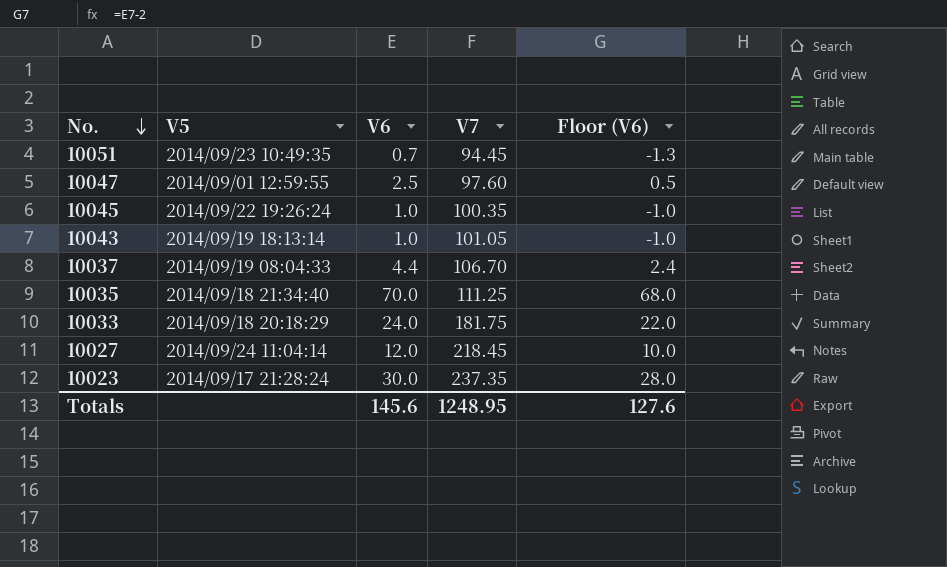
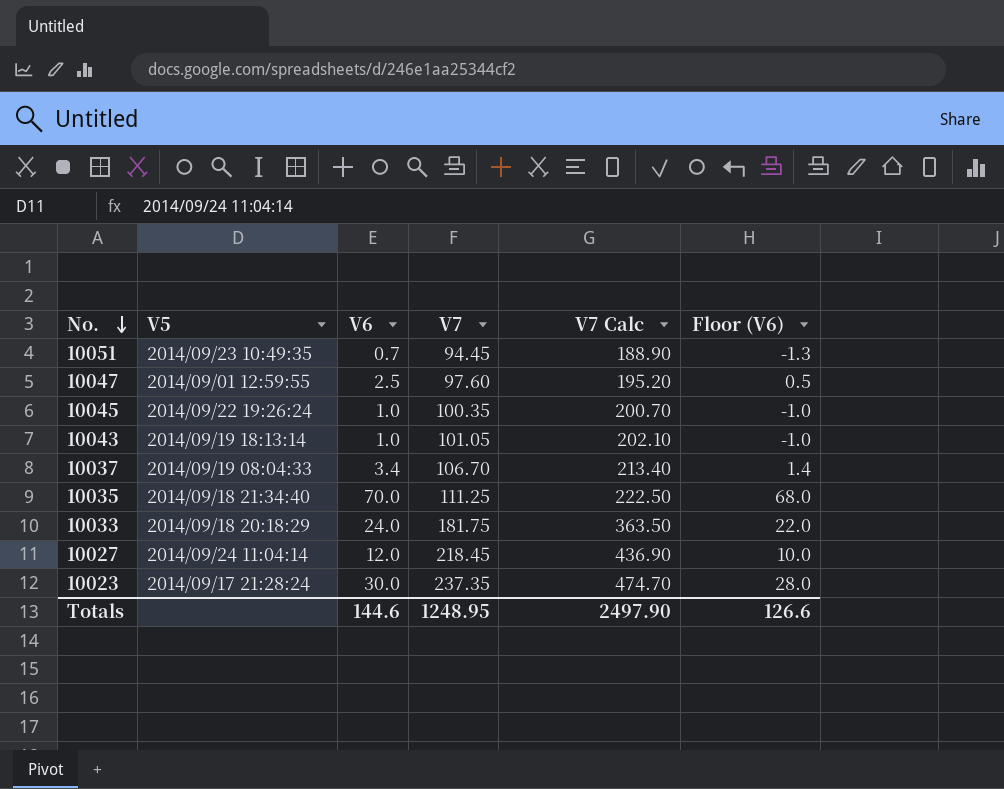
column V7 Calc | formula: none -> [V7] * 2
10037 | V6: 4.4 -> 3.4
10037 | Floor (V6): 2.4 -> 1.4
Totals | V6: 145.6 -> 144.6
Totals | Floor (V6): 127.6 -> 126.6

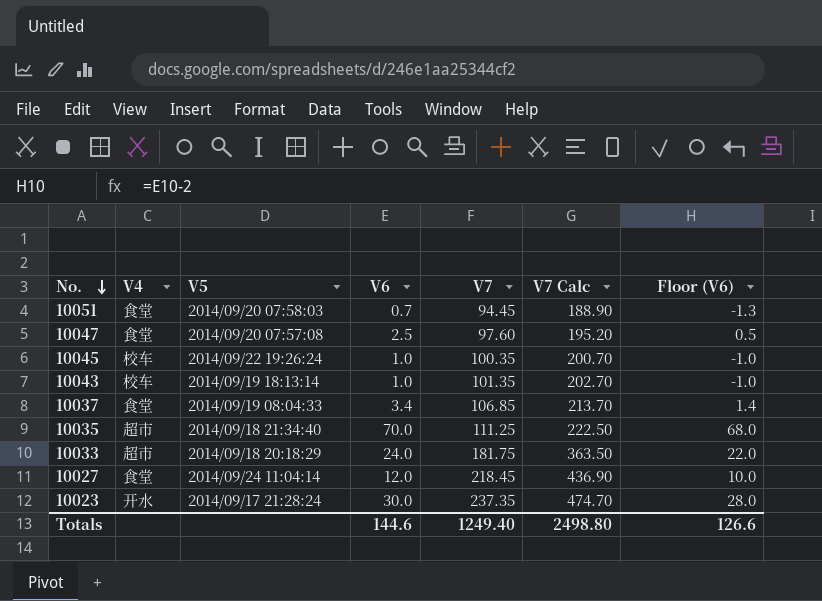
column V4 | position: none -> 2
10051 | V5: 2014/09/23 10:49:35 -> 2014/09/20 07:58:03
10047 | V5: 2014/09/01 12:59:55 -> 2014/09/20 07:57:08
10043 | V7: 101.05 -> 101.35
10043 | V7 Calc: 202.10 -> 202.70
10037 | V7: 106.70 -> 106.85
10037 | V7 Calc: 213.40 -> 213.70
Totals | V7: 1248.95 -> 1249.40
Totals | V7 Calc: 2497.90 -> 2498.80

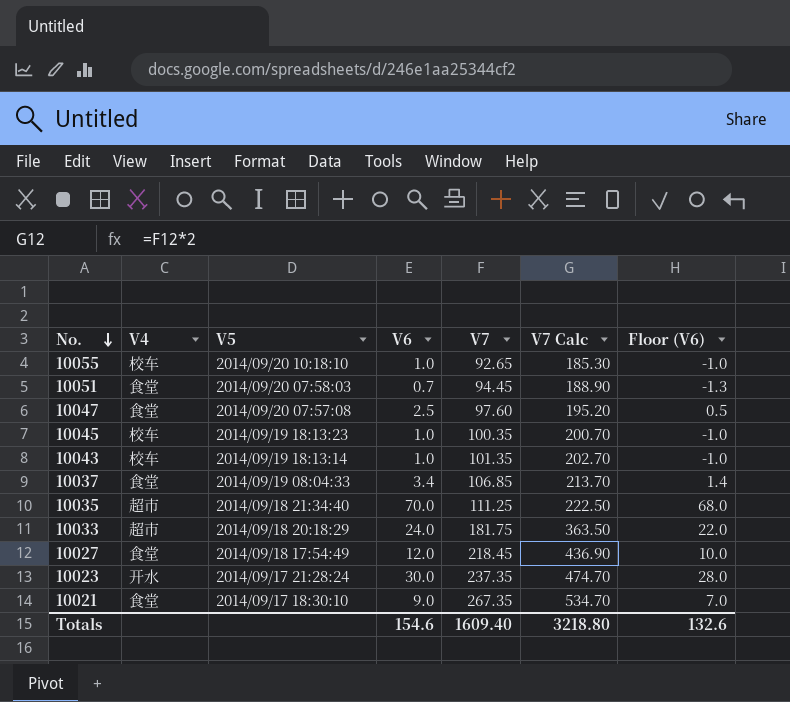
row 10055: none -> 校车 | 2014/09/20 10:18:10 | 1.0 | 92.65 | 185.30 | -1.0
10045 | V5: 2014/09/22 19:26:24 -> 2014/09/19 18:13:23
10027 | V5: 2014/09/24 11:04:14 -> 2014/09/18 17:54:49
row 10021: none -> 食堂 | 2014/09/17 18:30:10 | 9.0 | 267.35 | 534.70 | 7.0
Totals | V6: 144.6 -> 154.6
Totals | V7: 1249.40 -> 1609.40
Totals | V7 Calc: 2498.80 -> 3218.80
Totals | Floor (V6): 126.6 -> 132.6

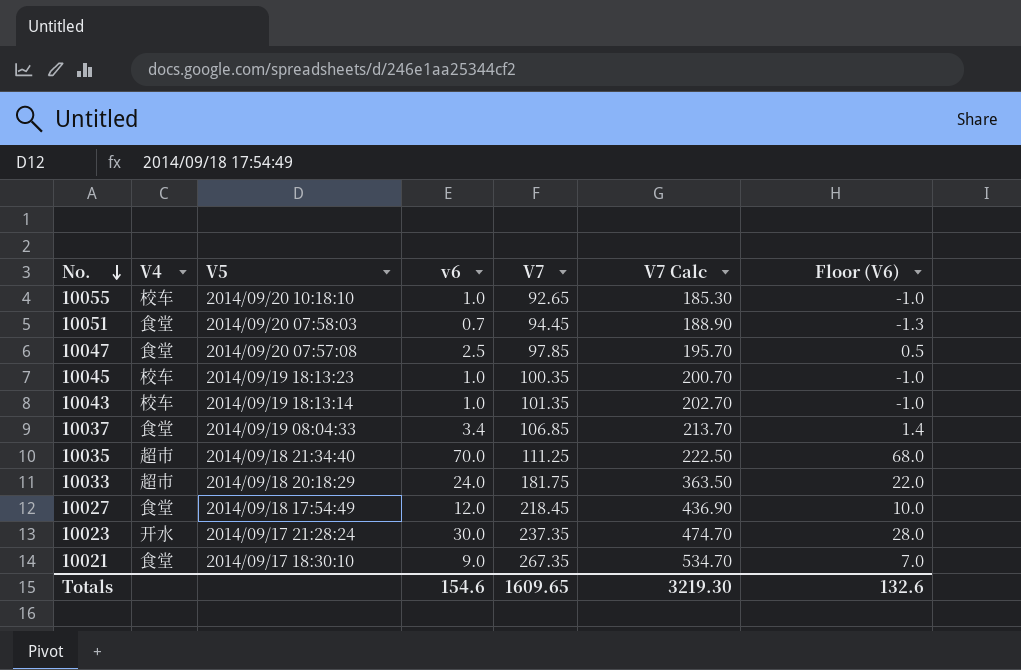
column name: V6 -> v6
10047 | V7: 97.60 -> 97.85
10047 | V7 Calc: 195.20 -> 195.70
Totals | V7: 1609.40 -> 1609.65
Totals | V7 Calc: 3218.80 -> 3219.30

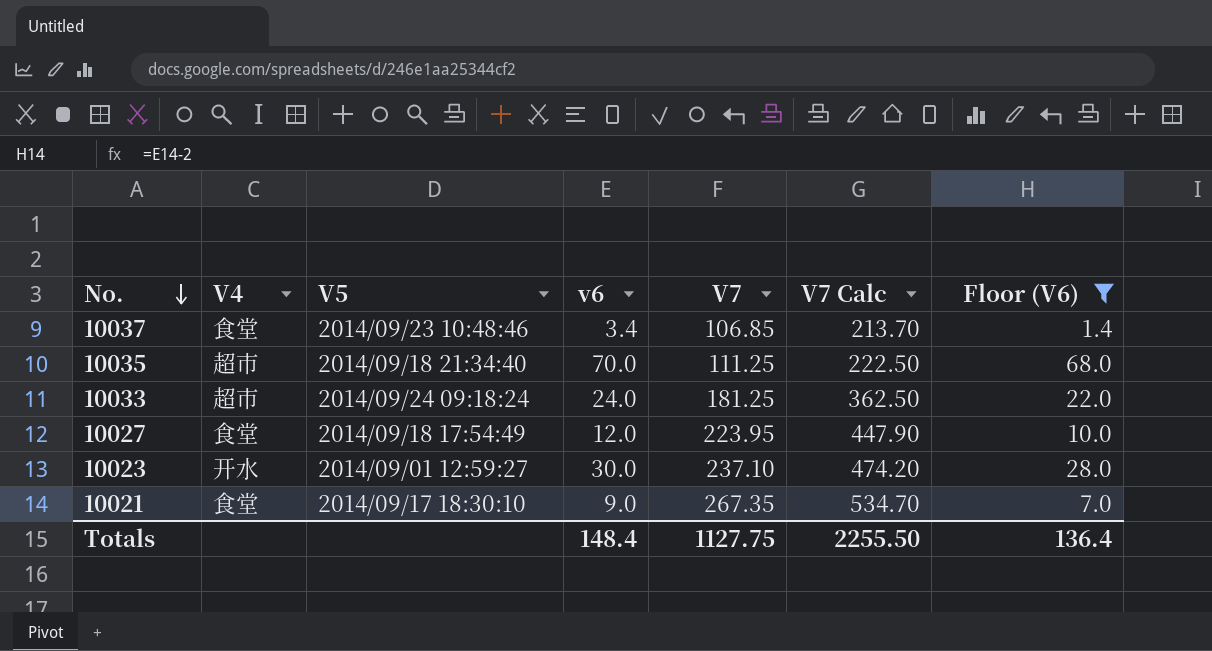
filter: none -> Floor (V6) >= 1.4
10037 | V5: 2014/09/19 08:04:33 -> 2014/09/23 10:48:46
10033 | V5: 2014/09/18 20:18:29 -> 2014/09/24 09:18:24
10033 | V7: 181.75 -> 181.25
10033 | V7 Calc: 363.50 -> 362.50
10027 | V7: 218.45 -> 223.95
10027 | V7 Calc: 436.90 -> 447.90
10023 | V5: 2014/09/17 21:28:24 -> 2014/09/01 12:59:27
10023 | V7: 237.35 -> 237.10
10023 | V7 Calc: 474.70 -> 474.20
Totals | v6: 154.6 -> 148.4
Totals | V7: 1609.65 -> 1127.75
Totals | V7 Calc: 3219.30 -> 2255.50
Totals | Floor (V6): 132.6 -> 136.4

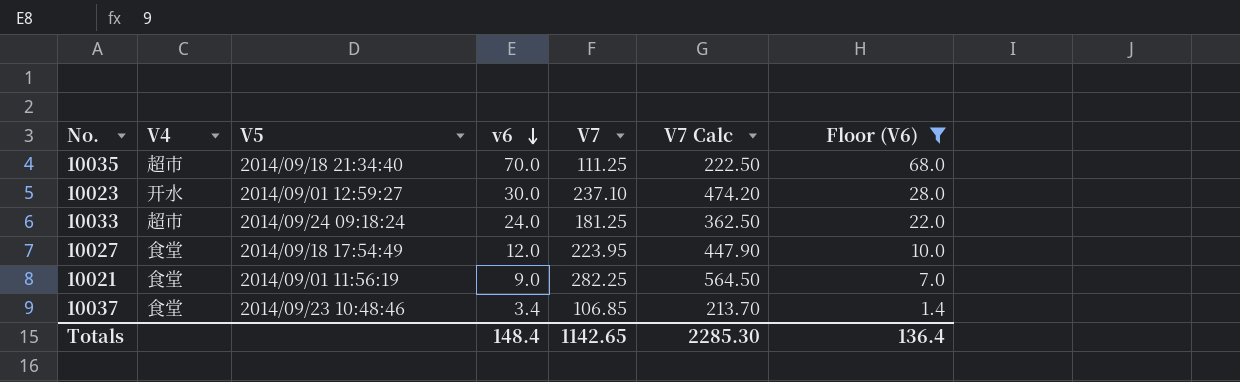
row order: No. descending -> v6 descending
10021 | V5: 2014/09/17 18:30:10 -> 2014/09/01 11:56:19
10021 | V7: 267.35 -> 282.25
10021 | V7 Calc: 534.70 -> 564.50
Totals | V7: 1127.75 -> 1142.65
Totals | V7 Calc: 2255.50 -> 2285.30

